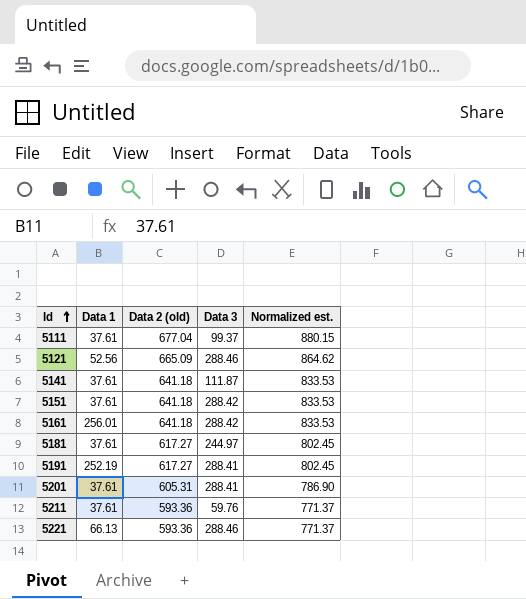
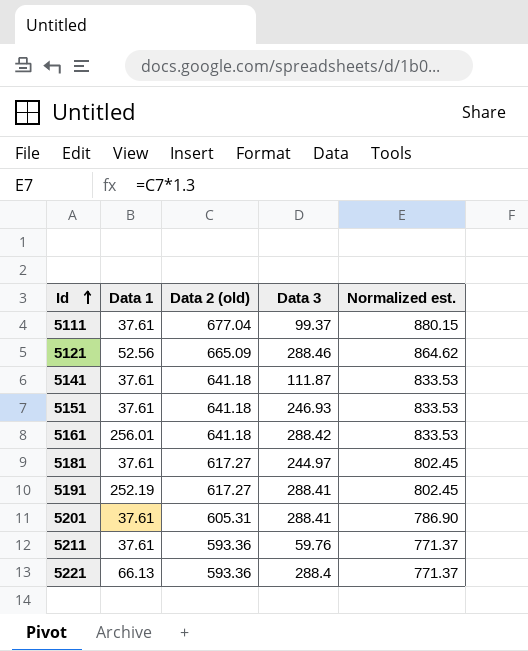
5151 | Data 3: 288.42 -> 246.93
5221 | Data 3: 288.46 -> 288.4

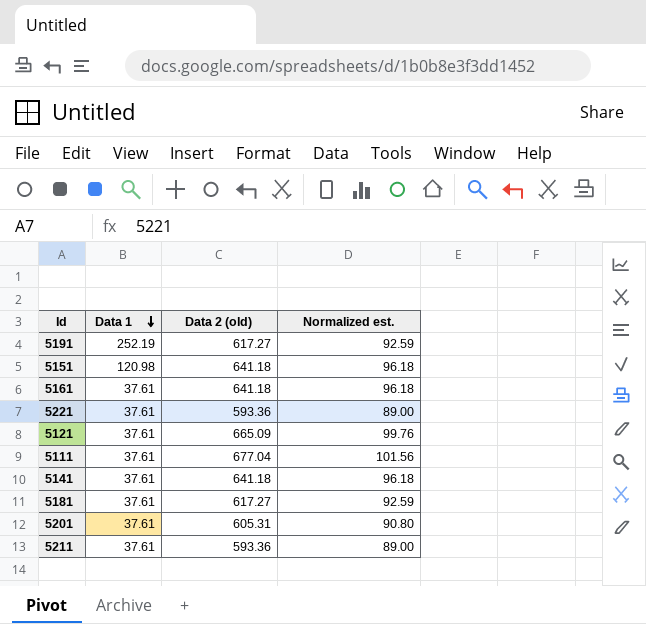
row order: Id ascending -> Data 1 descending
column Data 3 | position: 4 -> none
column Normalized est. | formula: [Data 2 (old)] * 1.3 -> [Data 2 (old)] * 0.15
5151 | Data 1: 37.61 -> 120.98
5161 | Data 1: 256.01 -> 37.61
5221 | Data 1: 66.13 -> 37.61
5121 | Data 1: 52.56 -> 37.61

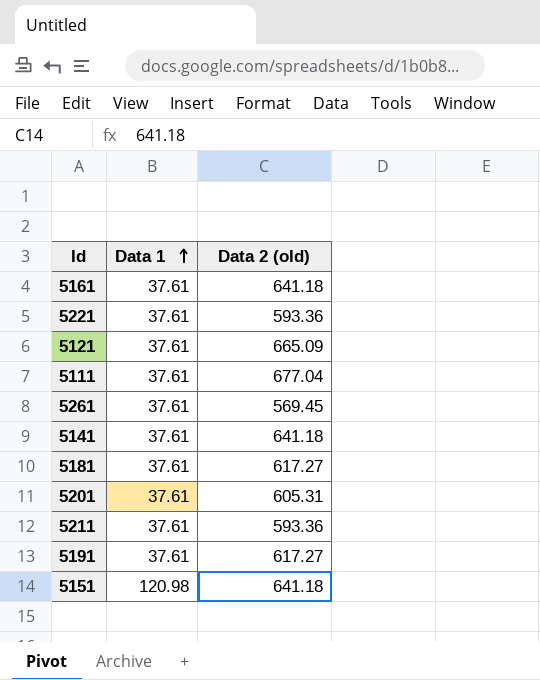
row order: Data 1 descending -> Data 1 ascending
column Normalized est. | formula: [Data 2 (old)] * 0.15 -> none
row 5261: none -> 37.61 | 569.45
5191 | Data 1: 252.19 -> 37.61

